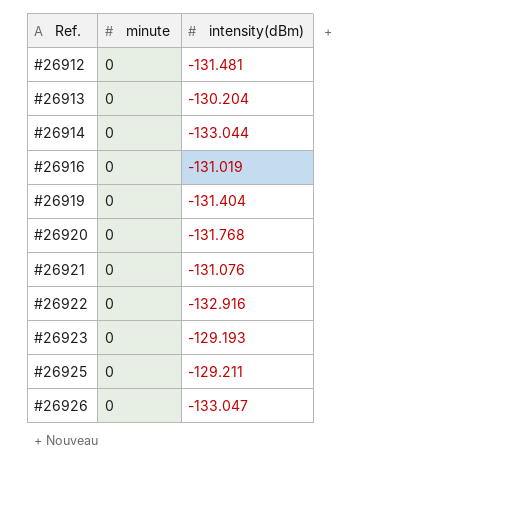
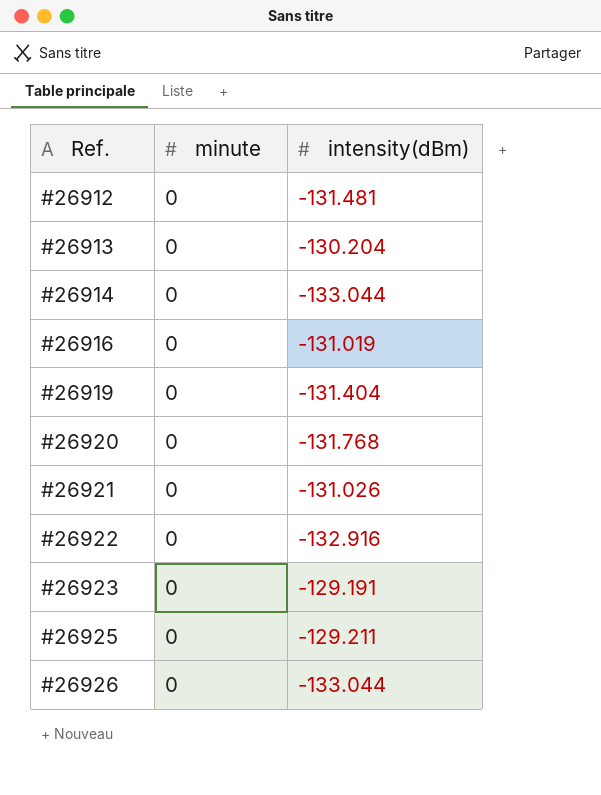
#26921 | intensity(dBm): -131.076 -> -131.026
#26923 | intensity(dBm): -129.193 -> -129.191
#26926 | intensity(dBm): -133.047 -> -133.044

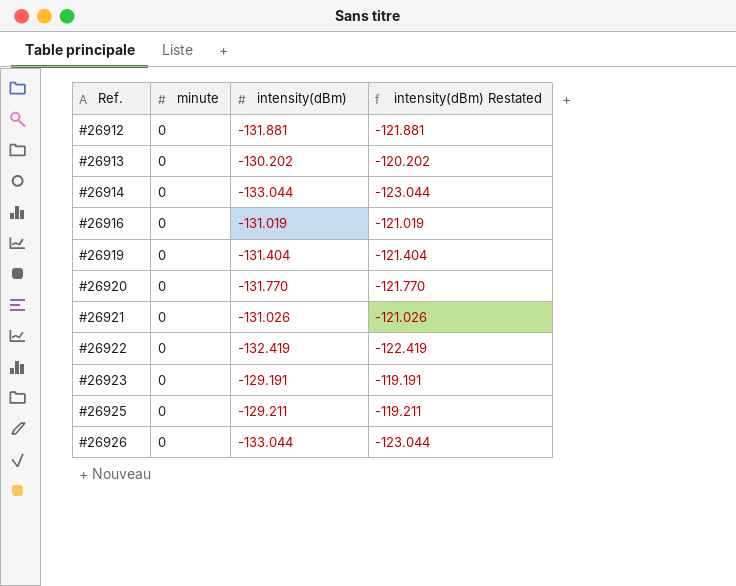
column intensity(dBm) Restated | formula: none -> [intensity(dBm)] + 10
#26912 | intensity(dBm): -131.481 -> -131.881
#26913 | intensity(dBm): -130.204 -> -130.202
#26920 | intensity(dBm): -131.768 -> -131.770
#26922 | intensity(dBm): -132.916 -> -132.419

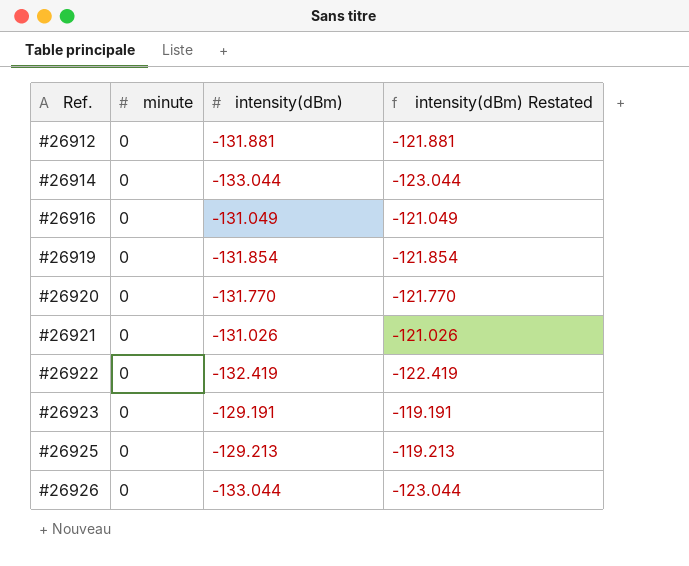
row #26913: 0 | -130.202 | -120.202 -> none
#26916 | intensity(dBm): -131.019 -> -131.049
#26916 | intensity(dBm) Restated: -121.019 -> -121.049
#26919 | intensity(dBm): -131.404 -> -131.854
#26919 | intensity(dBm) Restated: -121.404 -> -121.854
#26925 | intensity(dBm): -129.211 -> -129.213
#26925 | intensity(dBm) Restated: -119.211 -> -119.213

